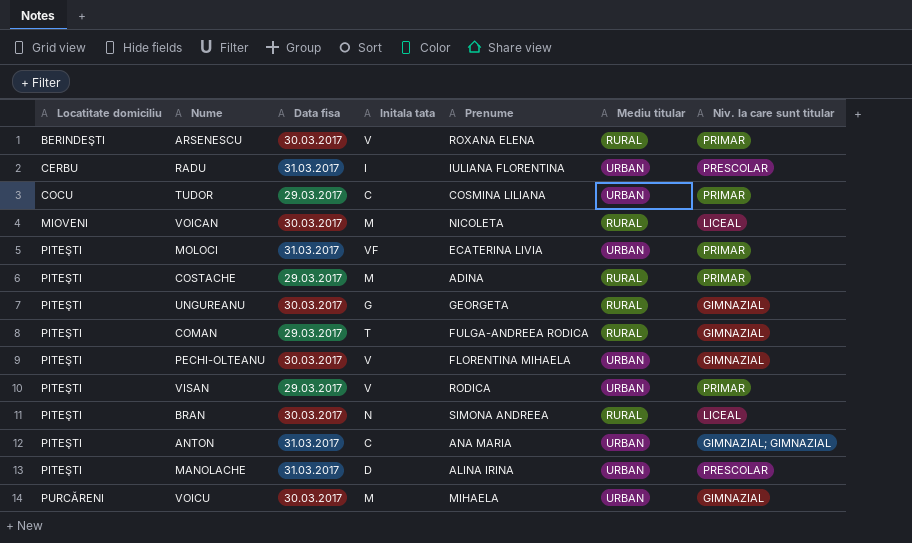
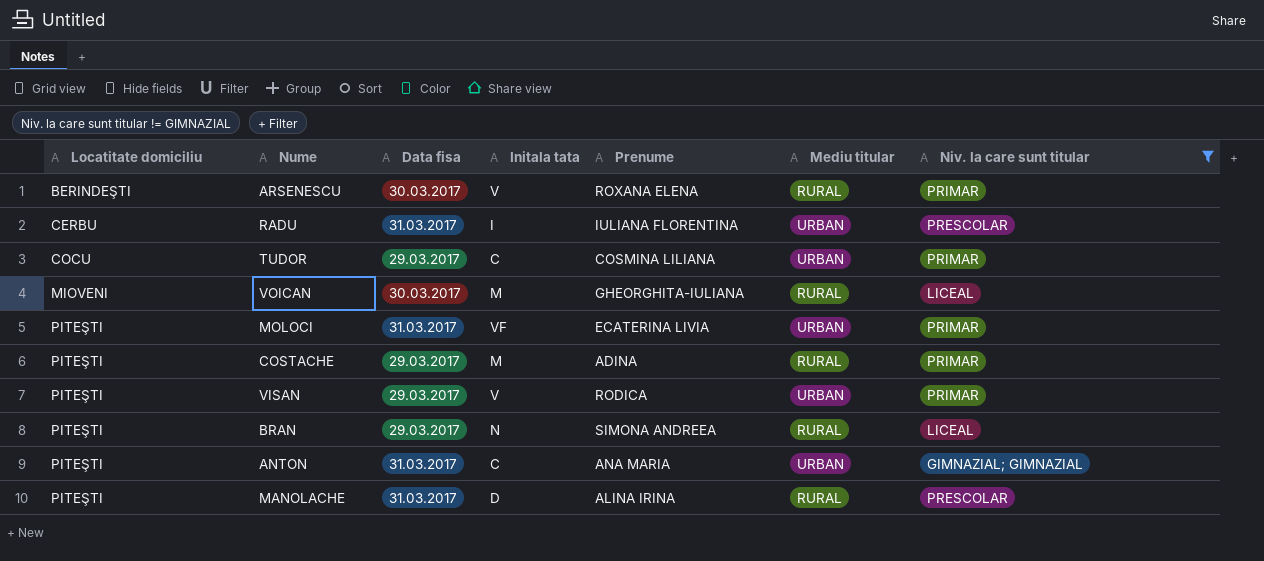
filter: none -> Niv. la care sunt titular != GIMNAZIAL
VOICAN | Prenume: NICOLETA -> GHEORGHITA-IULIANA
BRAN | Data fisa: 30.03.2017 -> 29.03.2017
MANOLACHE | Mediu titular: URBAN -> RURAL

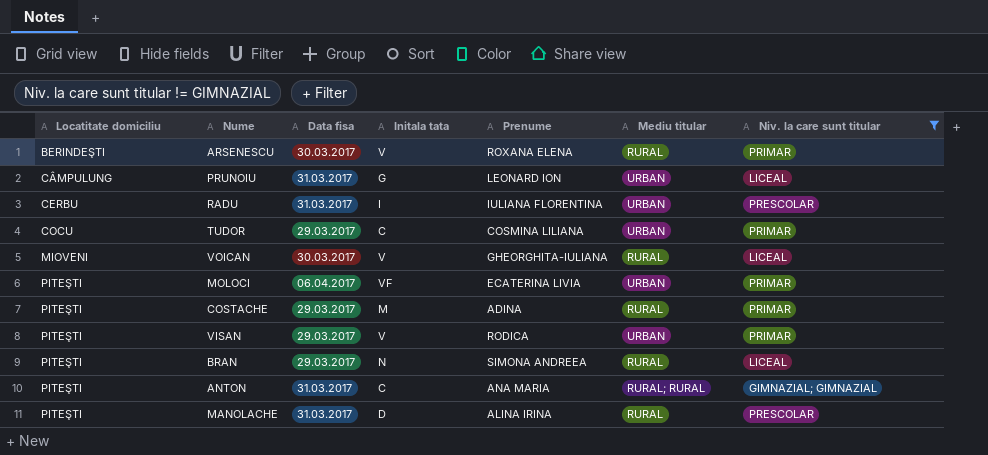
row PRUNOIU: none -> CÂMPULUNG | 31.03.2017 | G | LEONARD ION | URBAN | LICEAL
VOICAN | Initala tata: M -> V
MOLOCI | Data fisa: 31.03.2017 -> 06.04.2017
ANTON | Mediu titular: URBAN -> RURAL; RURAL

